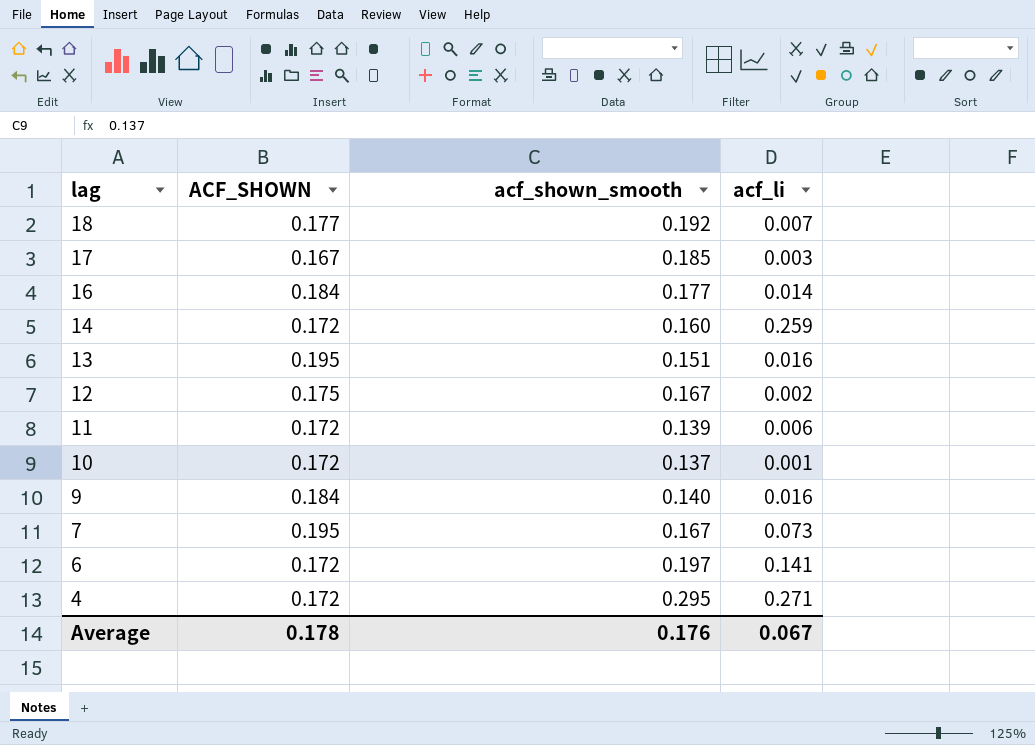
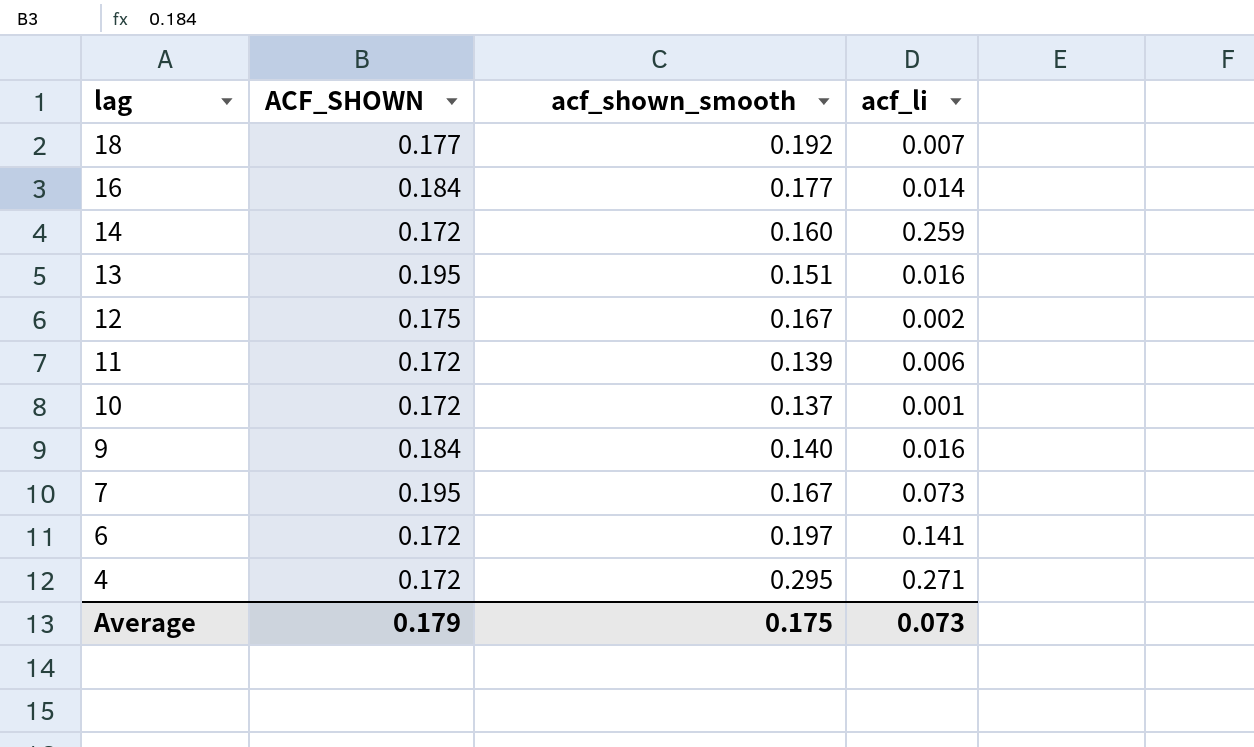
row 17: 0.167 | 0.185 | 0.003 -> none
Average | ACF_SHOWN: 0.178 -> 0.179
Average | acf_shown_smooth: 0.176 -> 0.175
Average | acf_li: 0.067 -> 0.073

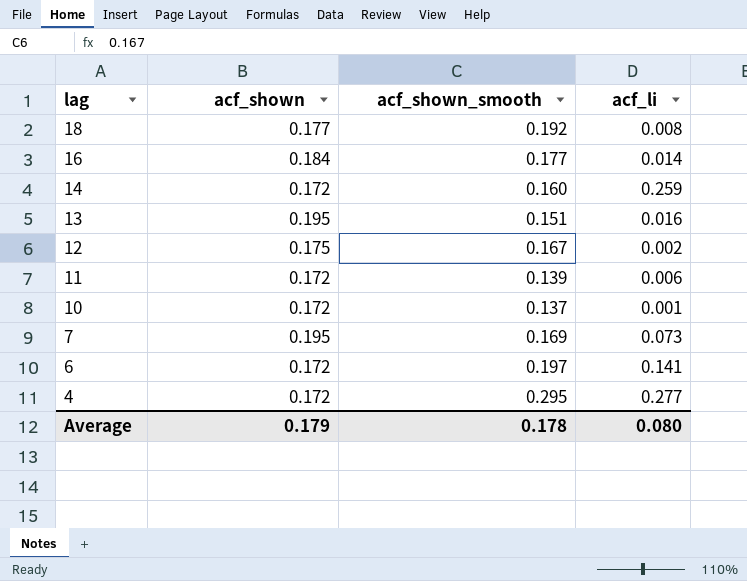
column name: ACF_SHOWN -> acf_shown
row 9: 0.184 | 0.140 | 0.016 -> none
18 | acf_li: 0.007 -> 0.008
7 | acf_shown_smooth: 0.167 -> 0.169
4 | acf_li: 0.271 -> 0.277
Average | acf_shown_smooth: 0.175 -> 0.178
Average | acf_li: 0.073 -> 0.080

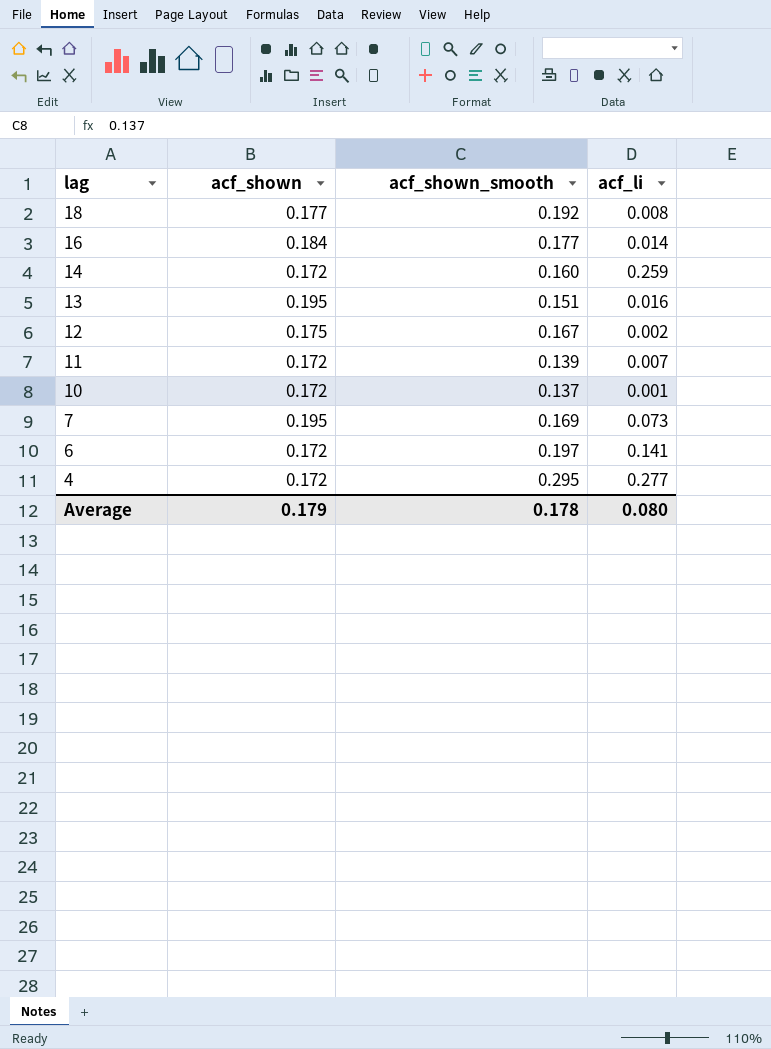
11 | acf_li: 0.006 -> 0.007

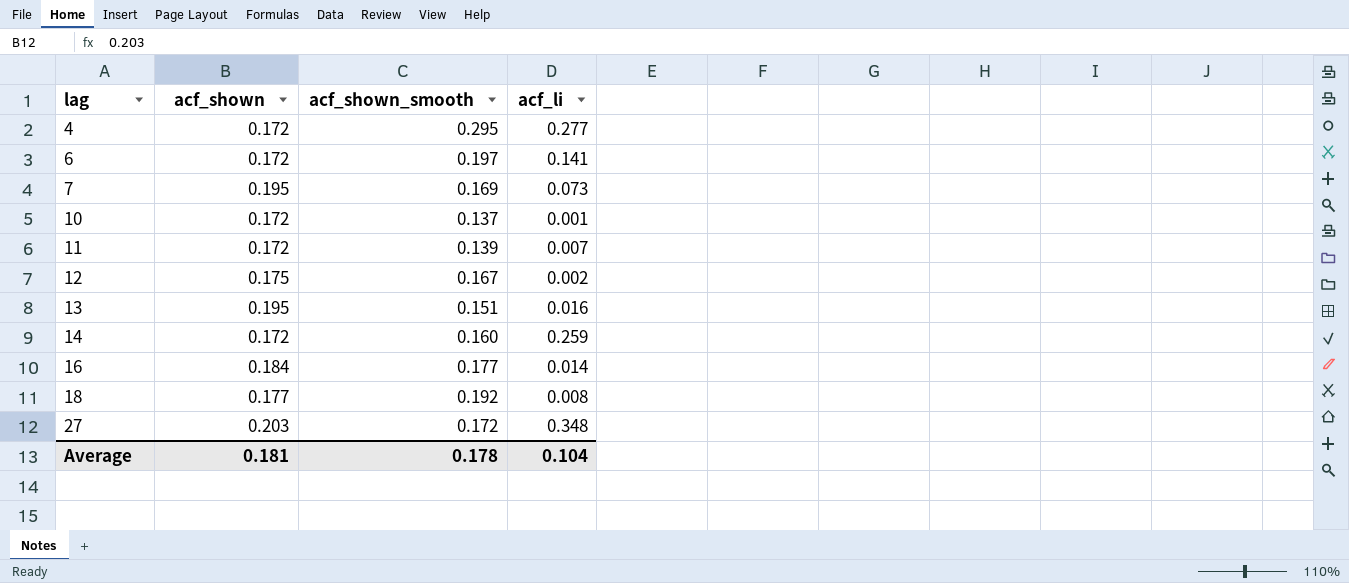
row order: lag descending -> lag ascending
row 27: none -> 0.203 | 0.172 | 0.348
Average | acf_shown: 0.179 -> 0.181
Average | acf_li: 0.080 -> 0.104

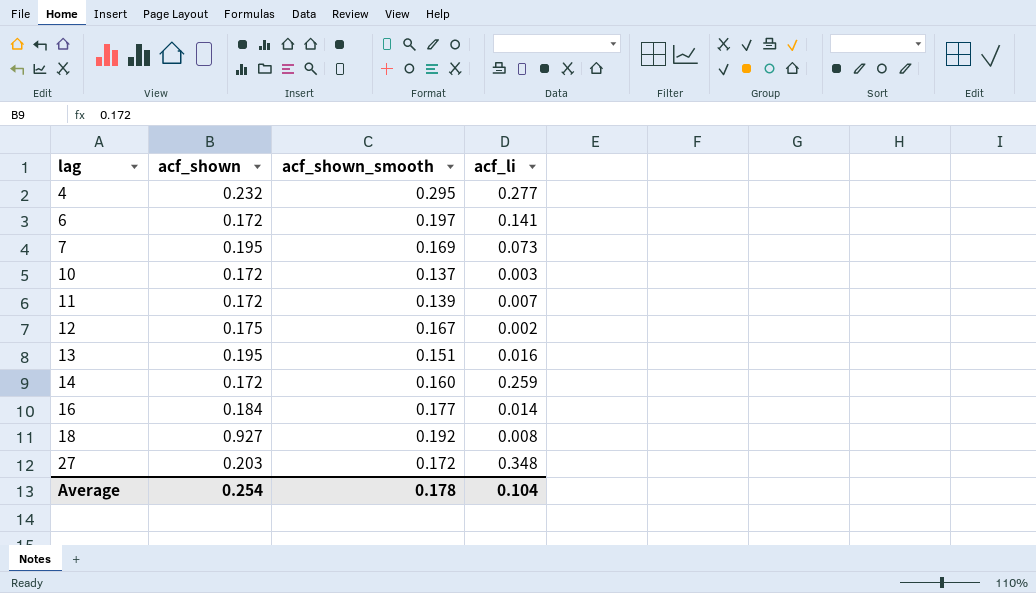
4 | acf_shown: 0.172 -> 0.232
10 | acf_li: 0.001 -> 0.003
18 | acf_shown: 0.177 -> 0.927
Average | acf_shown: 0.181 -> 0.254

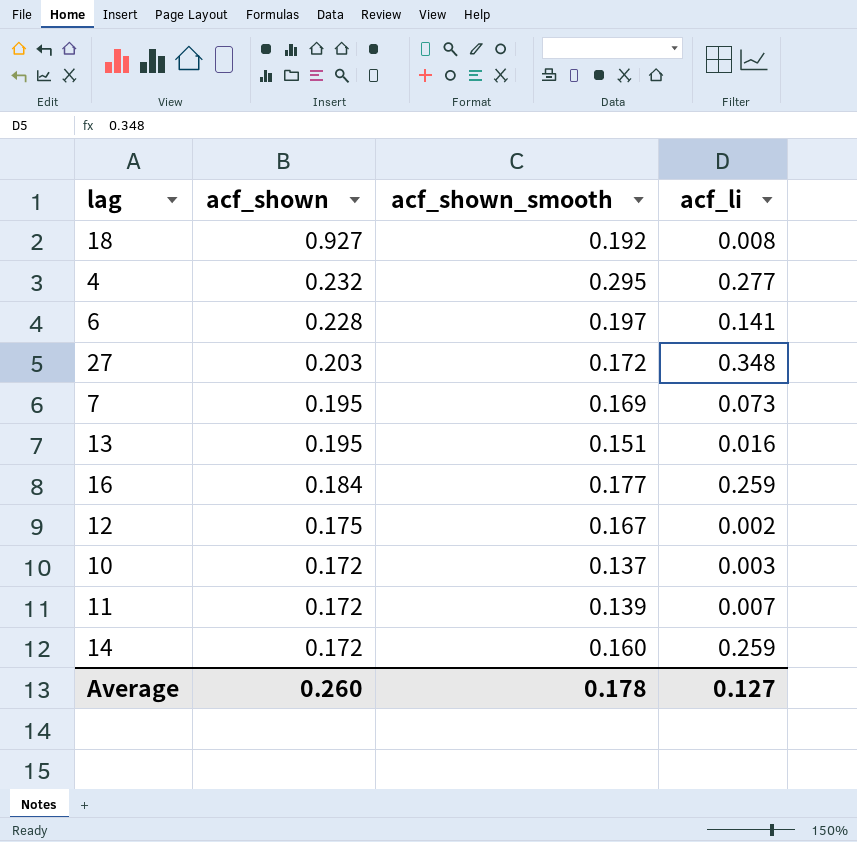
row order: lag ascending -> acf_shown descending
6 | acf_shown: 0.172 -> 0.228
16 | acf_li: 0.014 -> 0.259
Average | acf_shown: 0.254 -> 0.260
Average | acf_li: 0.104 -> 0.127

